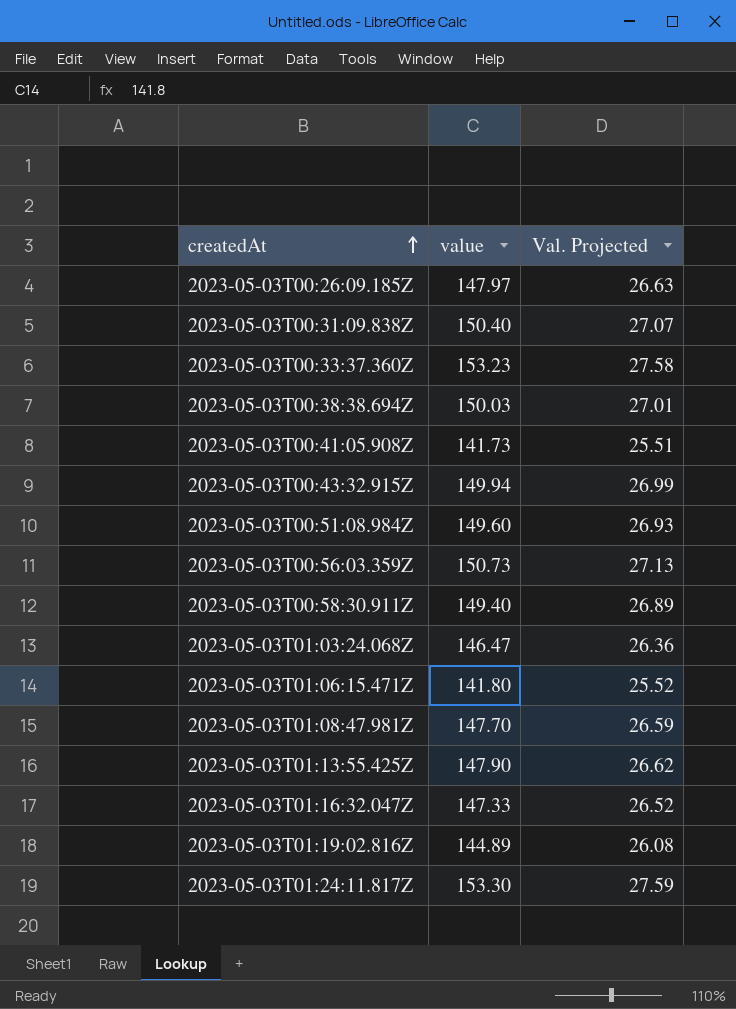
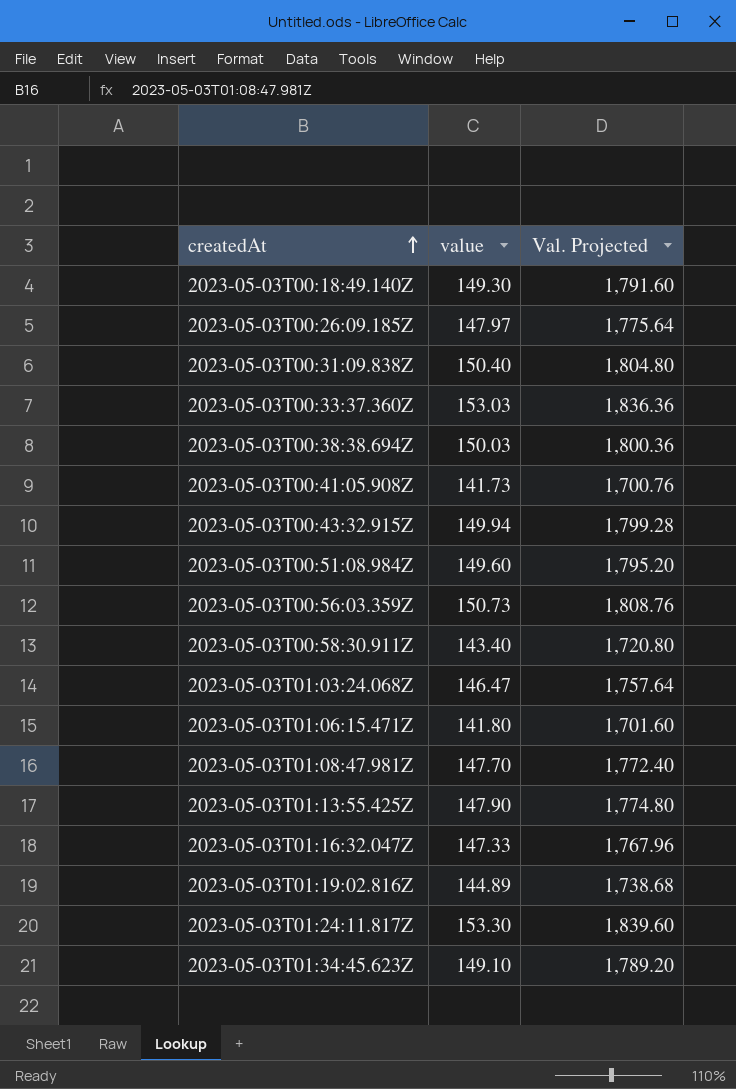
column Val. Projected | formula: [value] * 0.18 -> [value] * 12
row 2023-05-03T00:18:49.140Z: none -> 149.30 | 1,791.60
2023-05-03T00:33:37.360Z | value: 153.23 -> 153.03
2023-05-03T00:58:30.911Z | value: 149.40 -> 143.40
row 2023-05-03T01:34:45.623Z: none -> 149.10 | 1,789.20

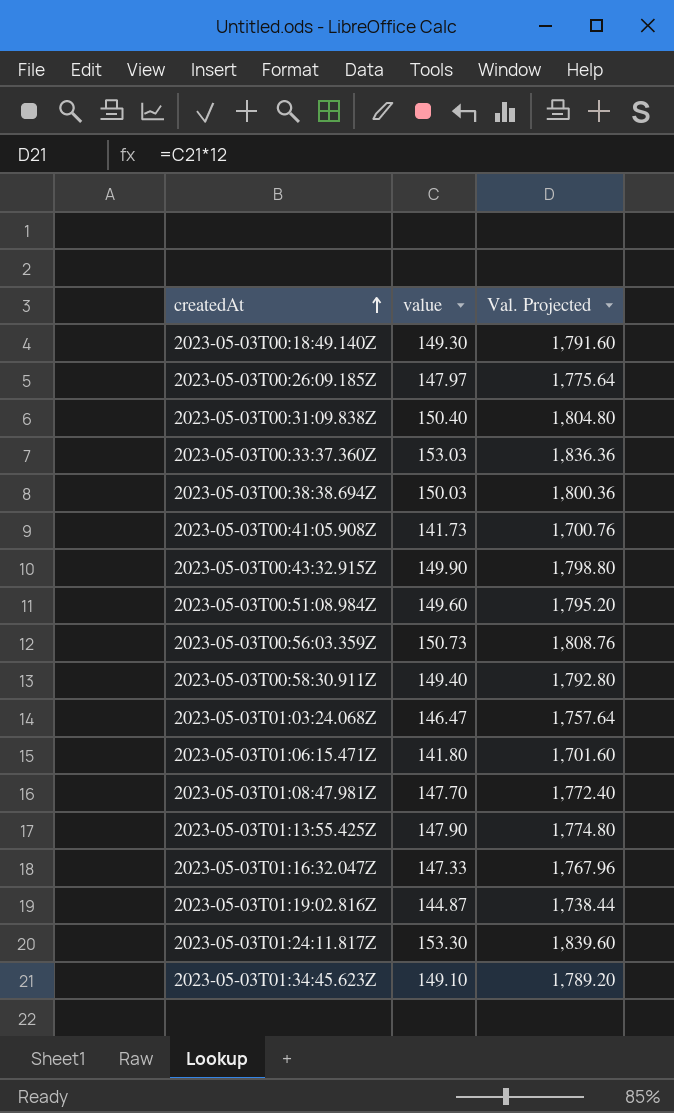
2023-05-03T00:43:32.915Z | value: 149.94 -> 149.90
2023-05-03T00:43:32.915Z | Val. Projected: 1,799.28 -> 1,798.80
2023-05-03T00:58:30.911Z | value: 143.40 -> 149.40
2023-05-03T00:58:30.911Z | Val. Projected: 1,720.80 -> 1,792.80
2023-05-03T01:19:02.816Z | value: 144.89 -> 144.87
2023-05-03T01:19:02.816Z | Val. Projected: 1,738.68 -> 1,738.44

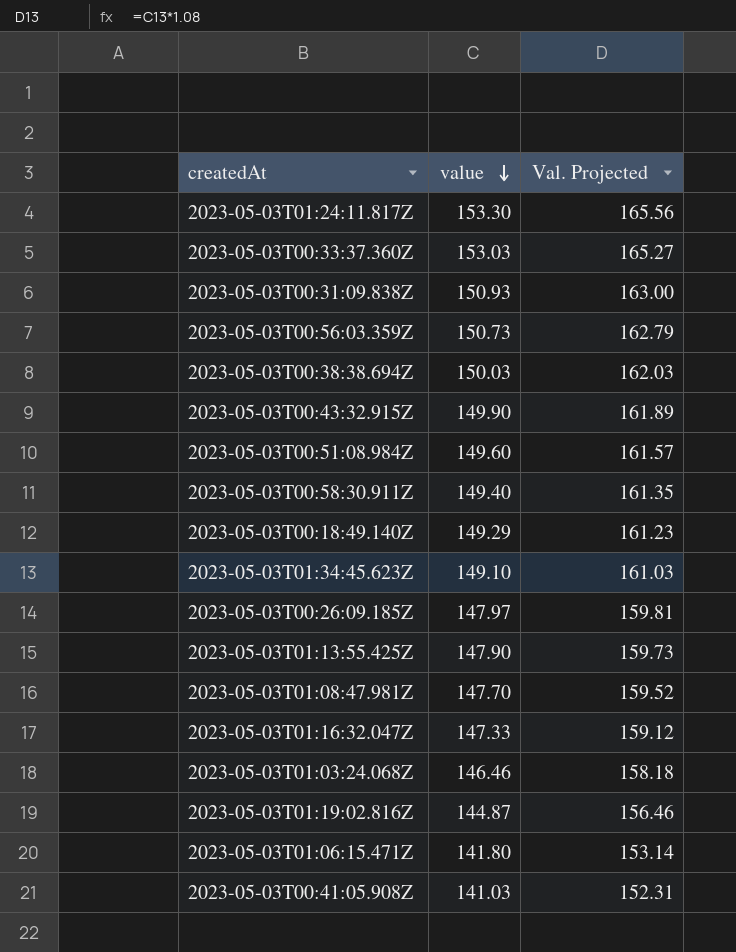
row order: createdAt ascending -> value descending
column Val. Projected | formula: [value] * 12 -> [value] * 1.08
2023-05-03T00:31:09.838Z | value: 150.40 -> 150.93
2023-05-03T00:18:49.140Z | value: 149.30 -> 149.29
2023-05-03T01:03:24.068Z | value: 146.47 -> 146.46
2023-05-03T00:41:05.908Z | value: 141.73 -> 141.03

